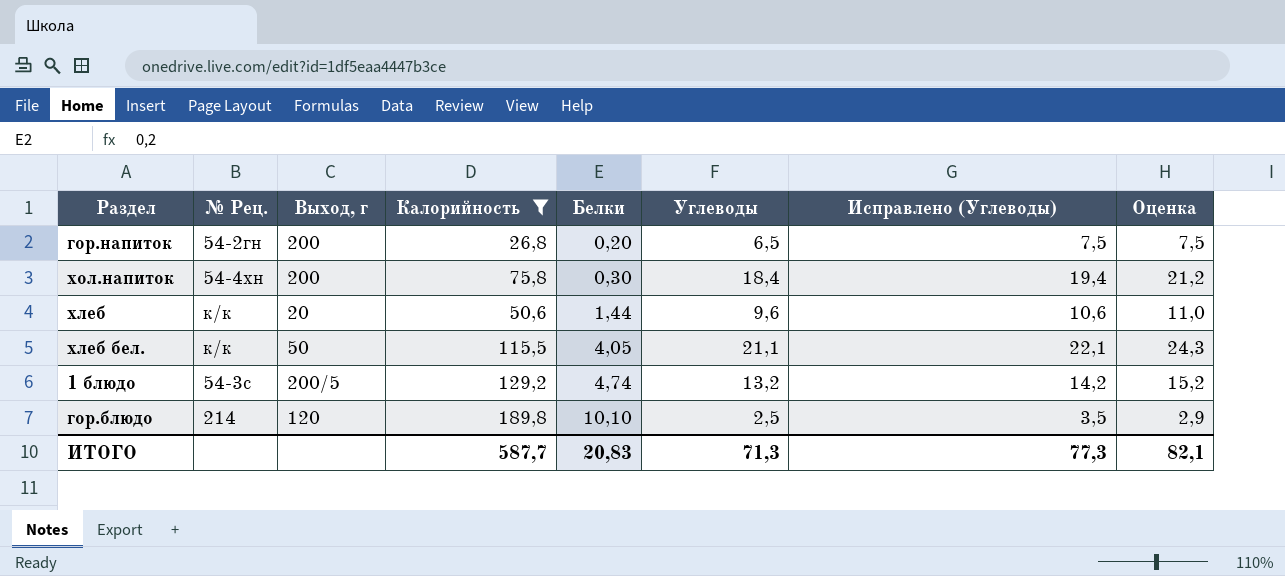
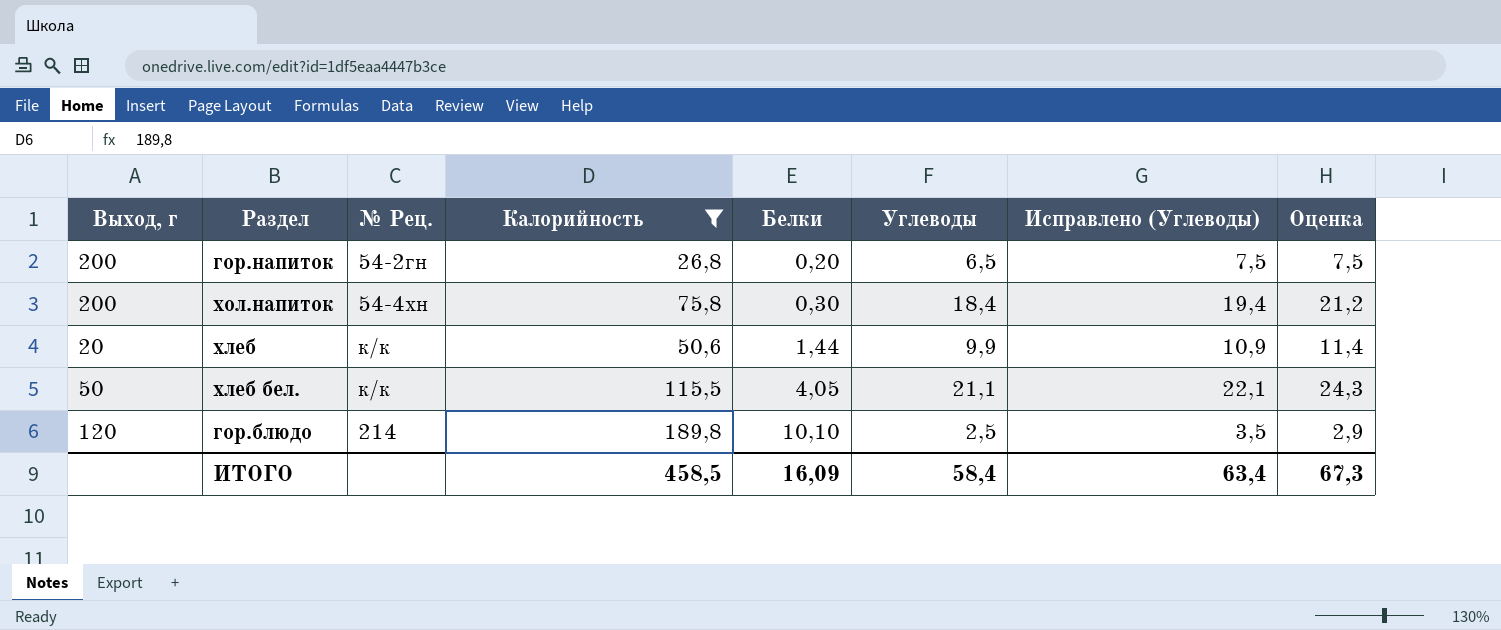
column Выход, г | position: 3 -> 1
row 1 блюдо: 54-3с | 200/5 | 129,2 | 4,74 | 13,2 | 14,2 | 15,2 -> none
хлеб | Углеводы: 9,6 -> 9,9
хлеб | Исправлено (Углеводы): 10,6 -> 10,9
хлеб | Оценка: 11,0 -> 11,4
ИТОГО | Калорийность: 587,7 -> 458,5
ИТОГО | Белки: 20,83 -> 16,09
ИТОГО | Углеводы: 71,3 -> 58,4
ИТОГО | Исправлено (Углеводы): 77,3 -> 63,4
ИТОГО | Оценка: 82,1 -> 67,3

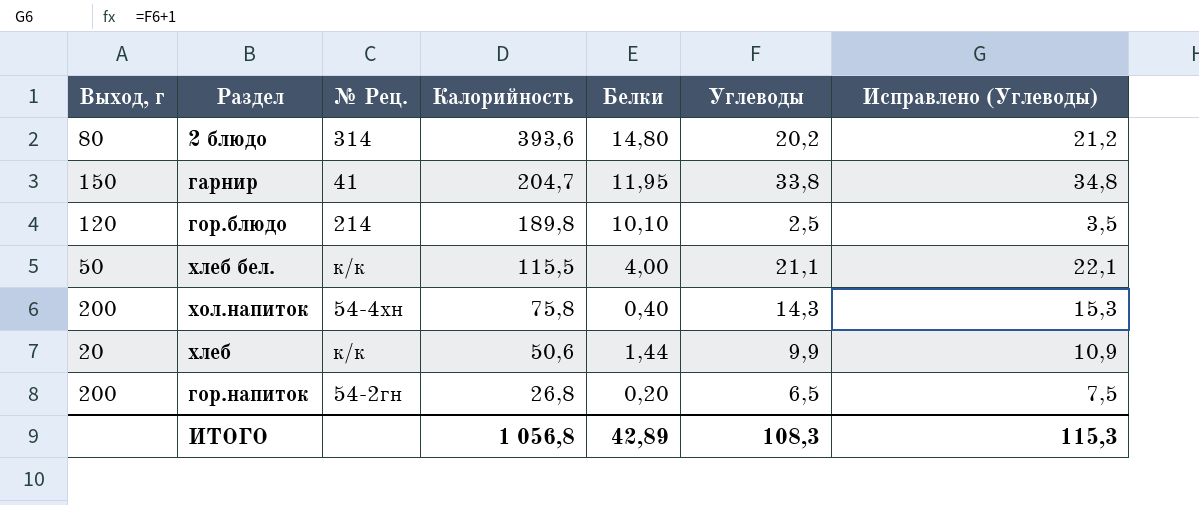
filter: Калорийность <= 189,8 -> none
row order: Белки ascending -> Калорийность descending
column Оценка | formula: [Углеводы] * 1,15 -> none
хлеб бел. | Белки: 4,05 -> 4,00
хол.напиток | Белки: 0,30 -> 0,40
хол.напиток | Углеводы: 18,4 -> 14,3
хол.напиток | Исправлено (Углеводы): 19,4 -> 15,3
ИТОГО | Калорийность: 458,5 -> 1 056,8
ИТОГО | Белки: 16,09 -> 42,89
ИТОГО | Углеводы: 58,4 -> 108,3
ИТОГО | Исправлено (Углеводы): 63,4 -> 115,3

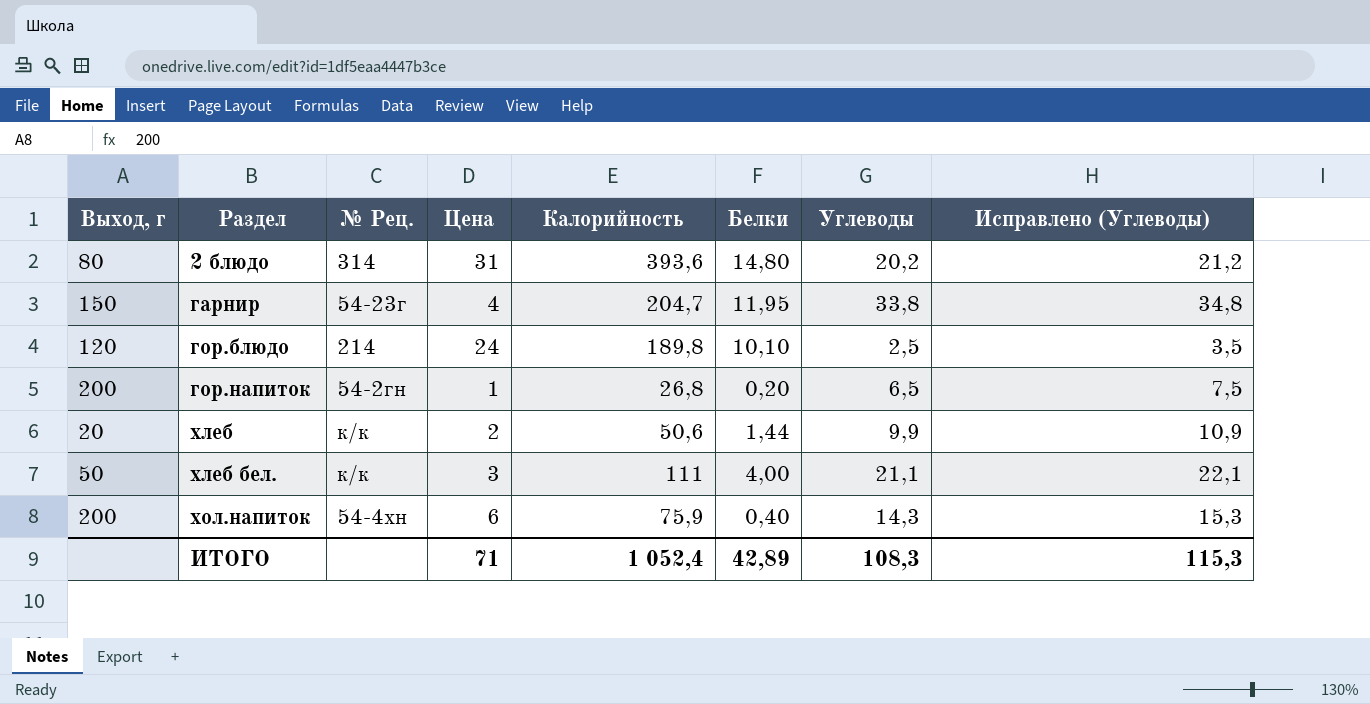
row order: Калорийность descending -> Раздел ascending
column Цена | position: none -> 4
гарнир | № Рец.: 41 -> 54-23г
хлеб бел. | Калорийность: 115,5 -> 111
хол.напиток | Калорийность: 75,8 -> 75,9
ИТОГО | Калорийность: 1 056,8 -> 1 052,4

